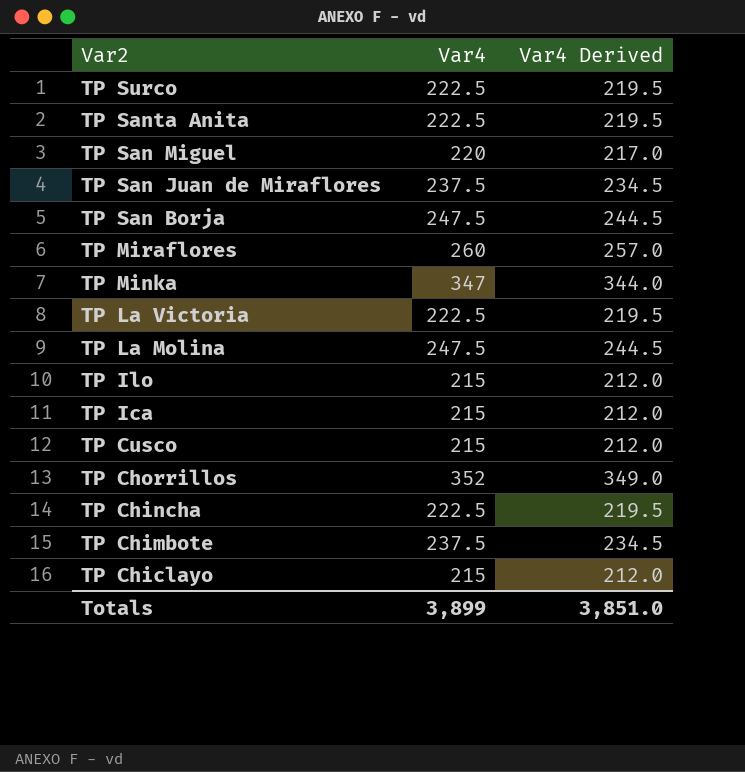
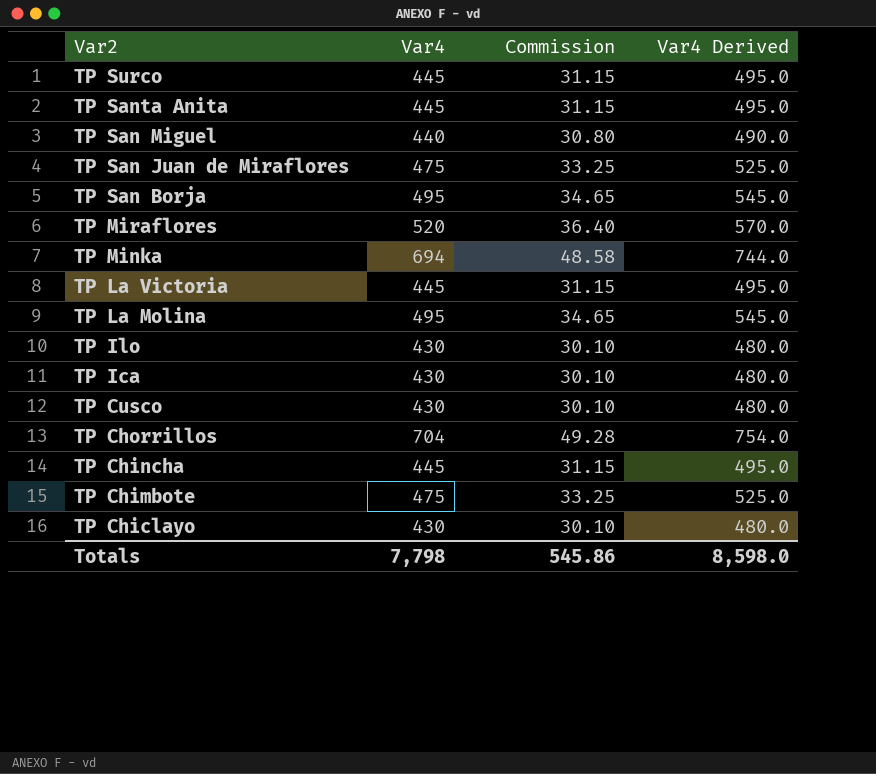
column Commission | formula: none -> [Var4] * 0.07
column Var4 Derived | formula: [Var4] - 3 -> [Var4] + 50
TP Surco | Var4: 222.5 -> 445
TP Santa Anita | Var4: 222.5 -> 445
TP San Miguel | Var4: 220 -> 440
TP San Juan de Miraflores | Var4: 237.5 -> 475
TP San Borja | Var4: 247.5 -> 495
TP Miraflores | Var4: 260 -> 520
TP Minka | Var4: 347 -> 694
TP La Victoria | Var4: 222.5 -> 445
TP La Molina | Var4: 247.5 -> 495
TP Ilo | Var4: 215 -> 430
TP Ica | Var4: 215 -> 430
TP Cusco | Var4: 215 -> 430
TP Chorrillos | Var4: 352 -> 704
TP Chincha | Var4: 222.5 -> 445
TP Chimbote | Var4: 237.5 -> 475
TP Chiclayo | Var4: 215 -> 430
Totals | Var4: 3,899 -> 7,798
Totals | Var4 Derived: 3,851.0 -> 8,598.0

